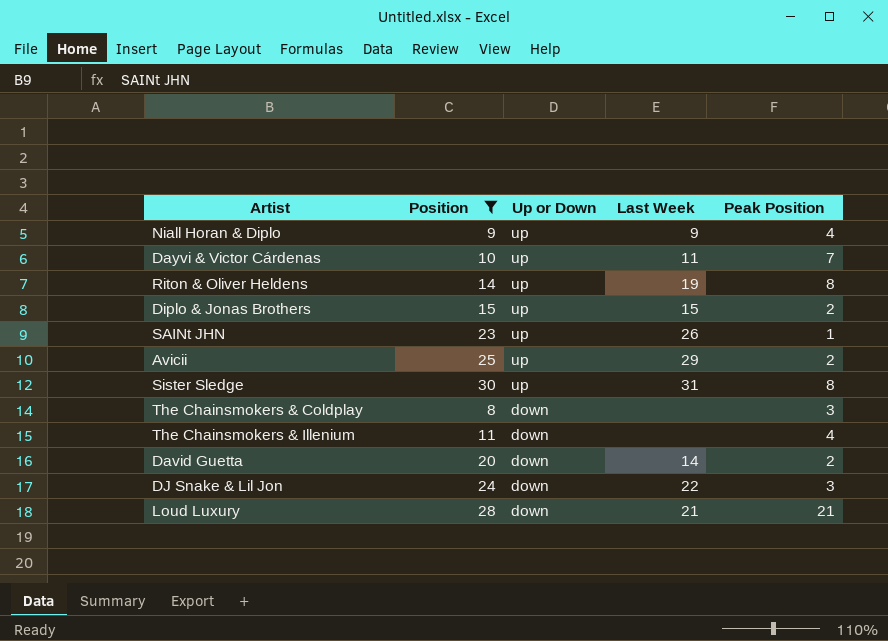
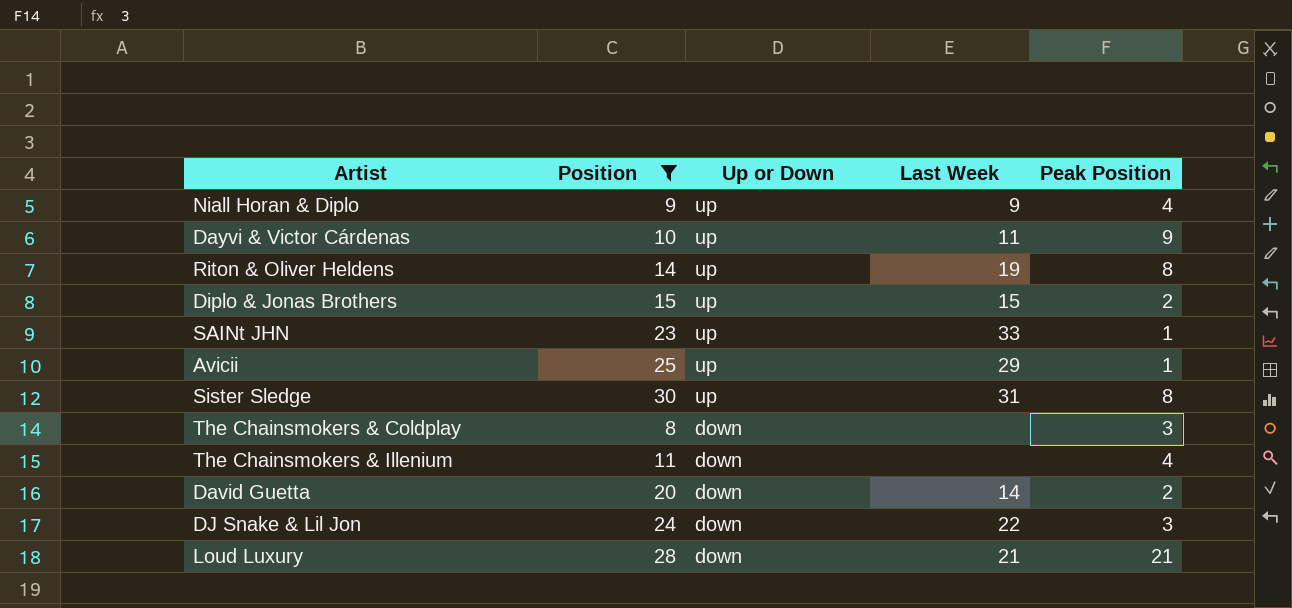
Dayvi & Victor Cárdenas | Peak Position: 7 -> 9
SAINt JHN | Last Week: 26 -> 33
Avicii | Peak Position: 2 -> 1

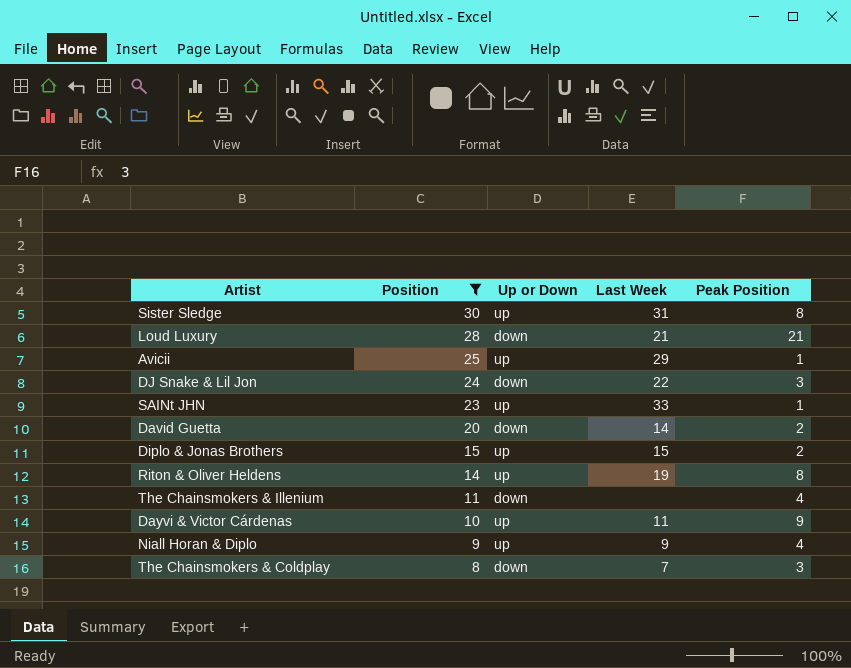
row order: Up or Down descending -> Position descending
The Chainsmokers & Coldplay | Last Week: none -> 7

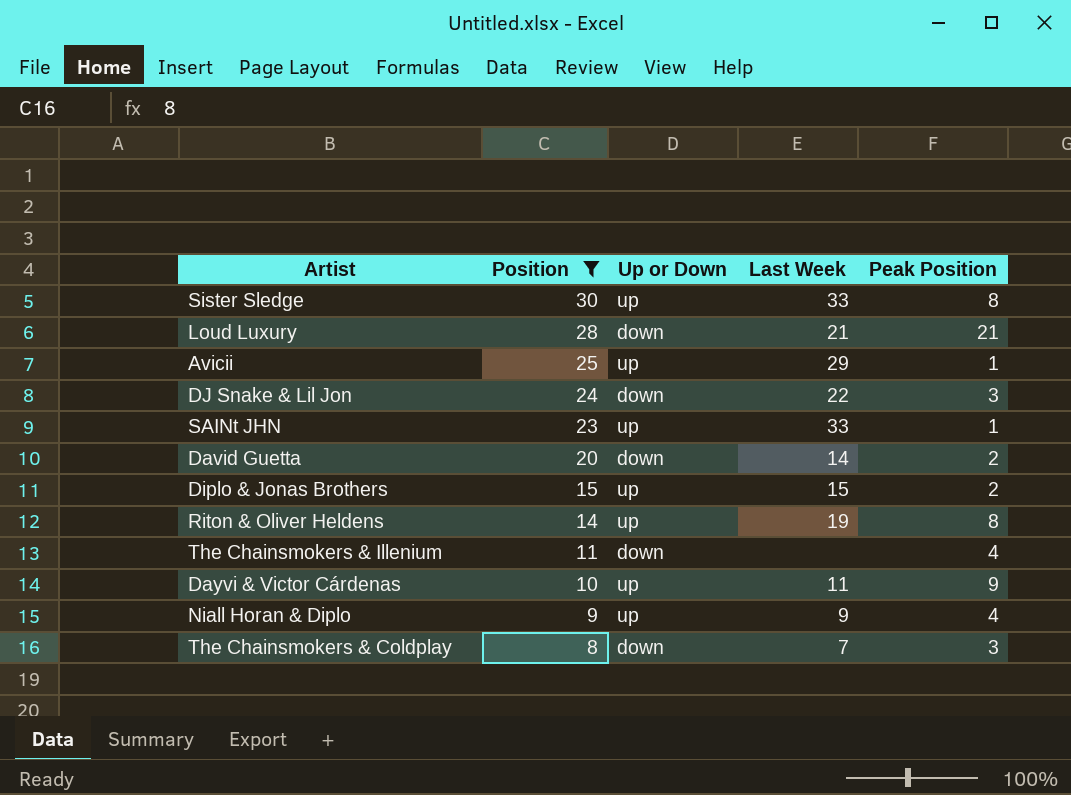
Sister Sledge | Last Week: 31 -> 33

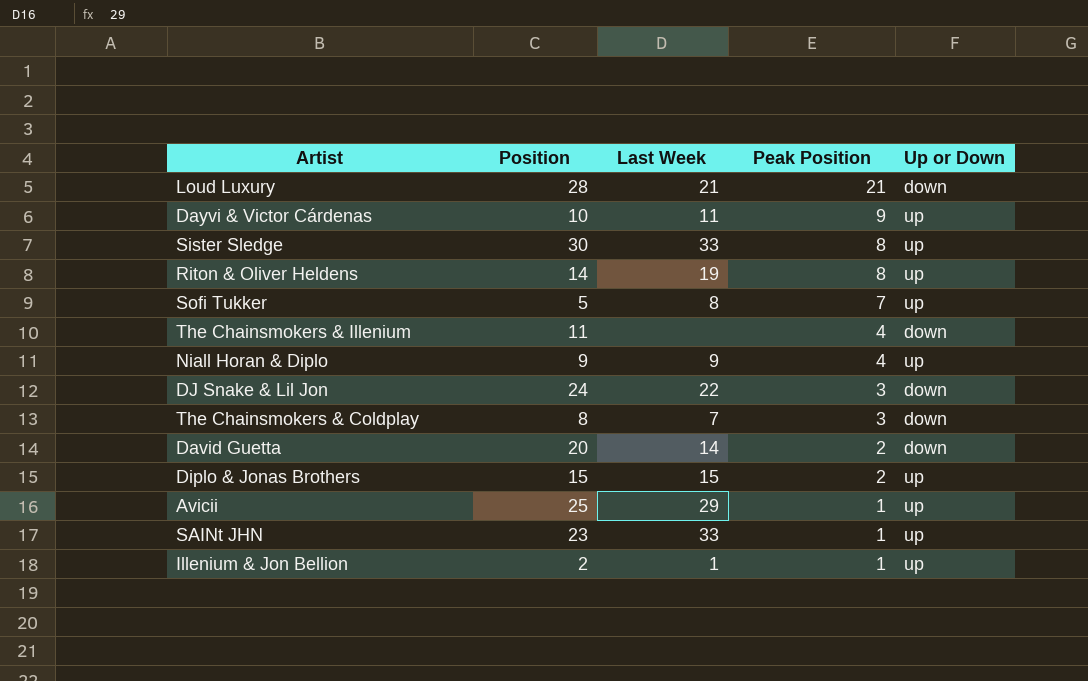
filter: Position >= 8 -> none
row order: Position descending -> Peak Position descending
column Up or Down | position: 3 -> 5

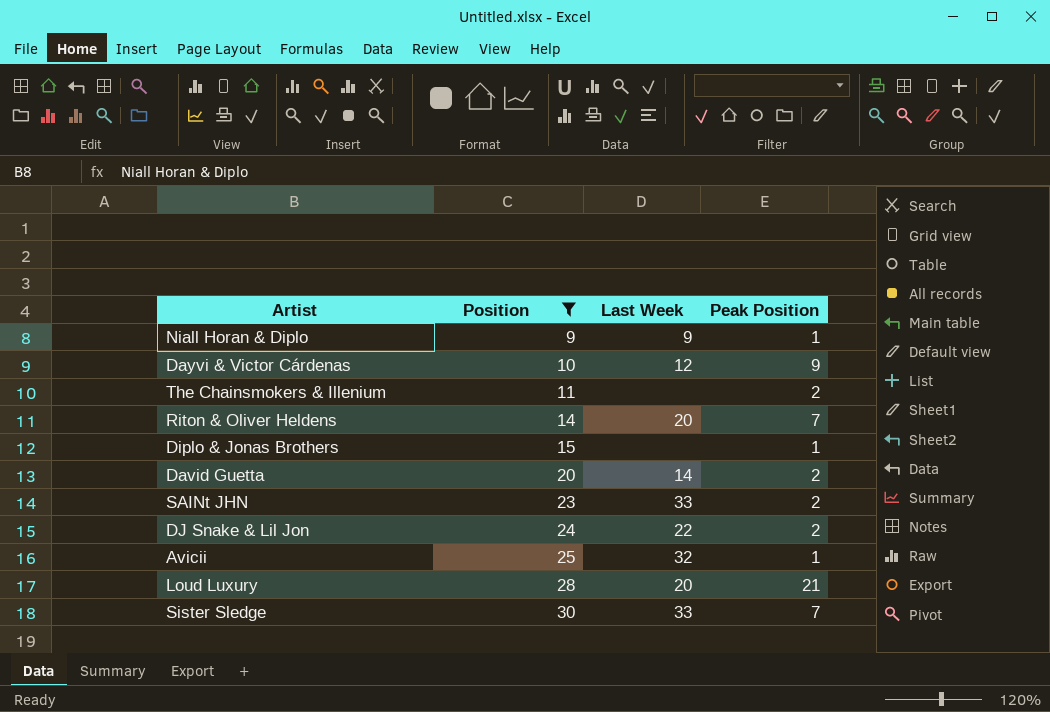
filter: none -> Position >= 9
row order: Peak Position descending -> Position ascending
column Up or Down | position: 5 -> none
Niall Horan & Diplo | Peak Position: 4 -> 1
Dayvi & Victor Cárdenas | Last Week: 11 -> 12
The Chainsmokers & Illenium | Peak Position: 4 -> 2
Riton & Oliver Heldens | Last Week: 19 -> 20
Riton & Oliver Heldens | Peak Position: 8 -> 7
Diplo & Jonas Brothers | Last Week: 15 -> none
Diplo & Jonas Brothers | Peak Position: 2 -> 1
SAINt JHN | Peak Position: 1 -> 2
DJ Snake & Lil Jon | Peak Position: 3 -> 2
Avicii | Last Week: 29 -> 32
Loud Luxury | Last Week: 21 -> 20
Sister Sledge | Peak Position: 8 -> 7

